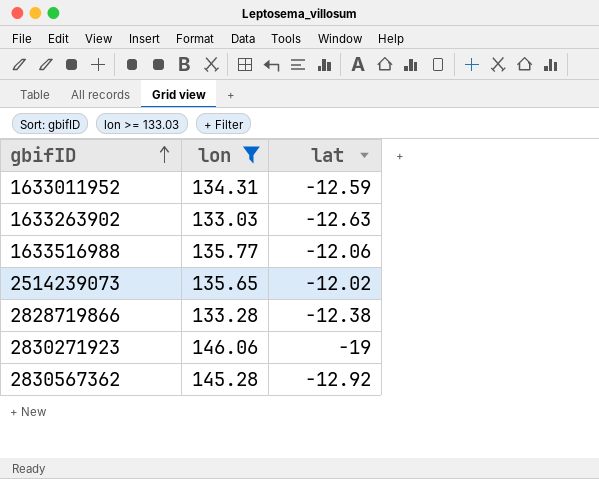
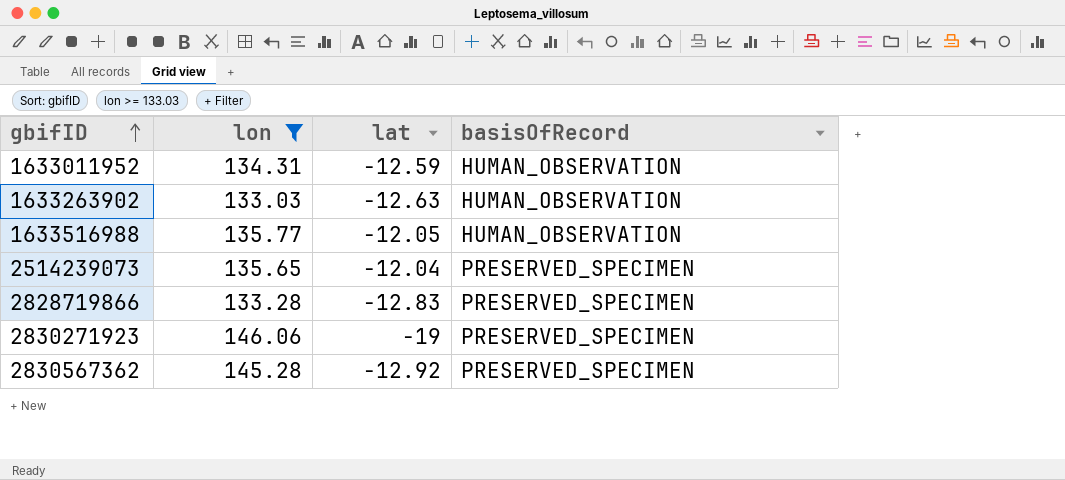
column basisOfRecord | position: none -> 4
1633516988 | lat: -12.06 -> -12.05
2514239073 | lat: -12.02 -> -12.04
2828719866 | lat: -12.38 -> -12.83

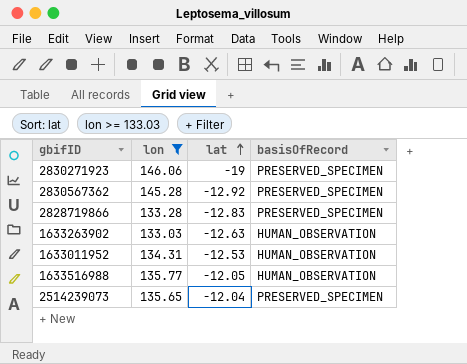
row order: gbifID ascending -> lat ascending
1633011952 | lat: -12.59 -> -12.53

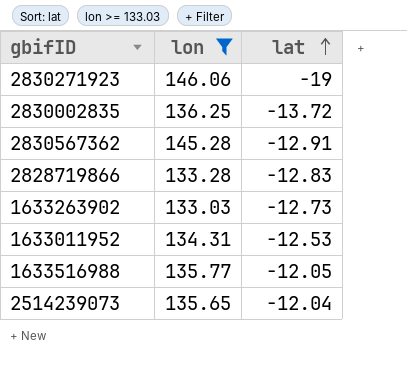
column basisOfRecord | position: 4 -> none
row 2830002835: none -> 136.25 | -13.72
2830567362 | lat: -12.92 -> -12.91
1633263902 | lat: -12.63 -> -12.73

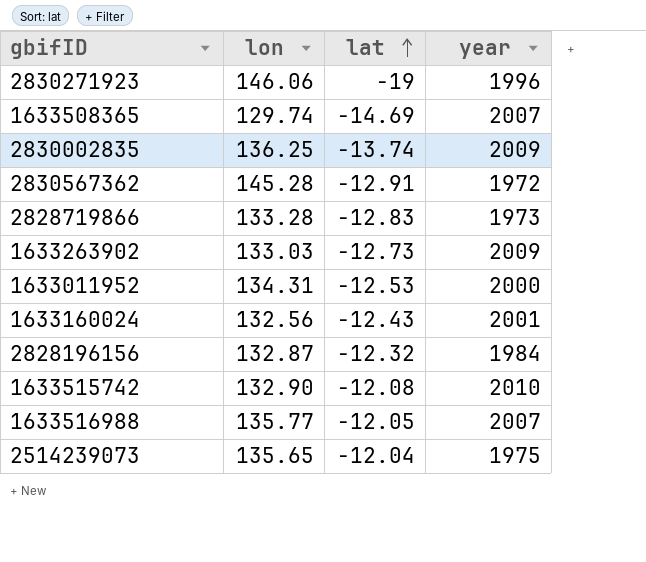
filter: lon >= 133.03 -> none
column year | position: none -> 4
2830002835 | lat: -13.72 -> -13.74

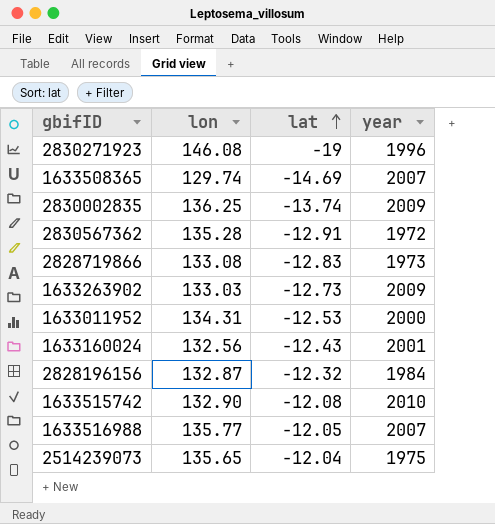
2830271923 | lon: 146.06 -> 146.08
2830567362 | lon: 145.28 -> 135.28
2828719866 | lon: 133.28 -> 133.08

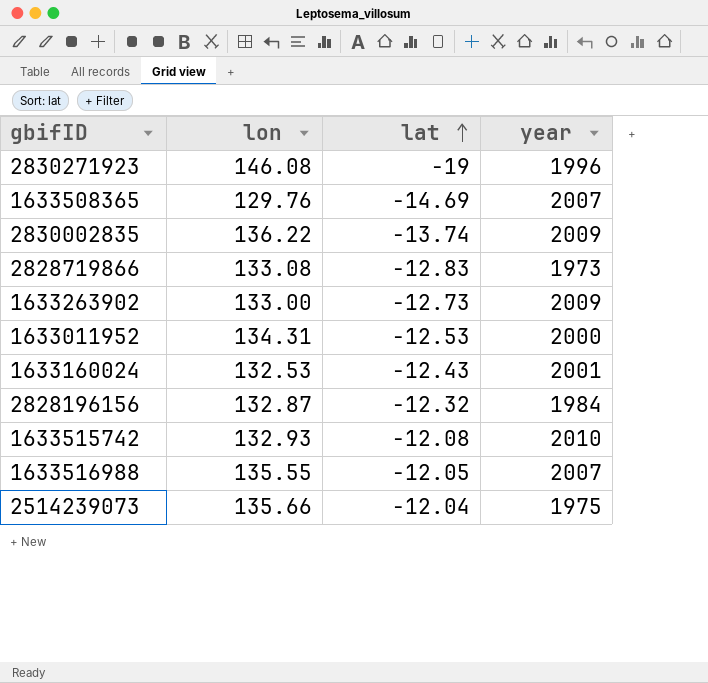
row 2830567362: 135.28 | -12.91 | 1972 -> none
1633508365 | lon: 129.74 -> 129.76
2830002835 | lon: 136.25 -> 136.22
1633263902 | lon: 133.03 -> 133.00
1633160024 | lon: 132.56 -> 132.53
1633515742 | lon: 132.90 -> 132.93
1633516988 | lon: 135.77 -> 135.55
2514239073 | lon: 135.65 -> 135.66

